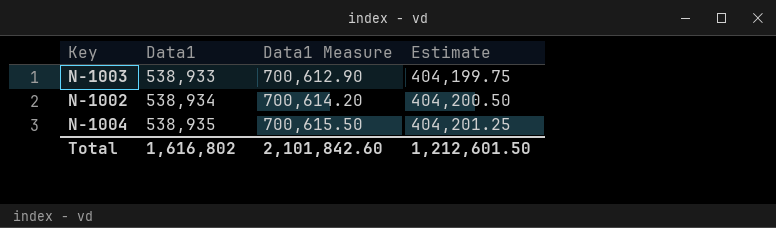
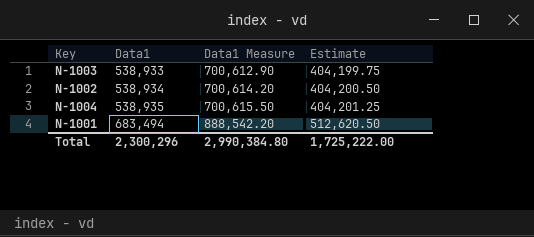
row N-1001: none -> 683,494 | 888,542.20 | 512,620.50
Total | Data1: 1,616,802 -> 2,300,296
Total | Data1 Measure: 2,101,842.60 -> 2,990,384.80
Total | Estimate: 1,212,601.50 -> 1,725,222.00

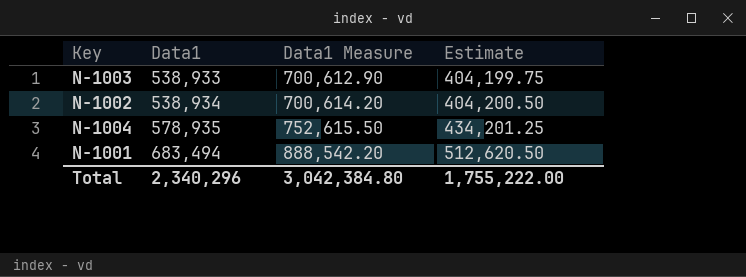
N-1004 | Data1: 538,935 -> 578,935
N-1004 | Data1 Measure: 700,615.50 -> 752,615.50
N-1004 | Estimate: 404,201.25 -> 434,201.25
Total | Data1: 2,300,296 -> 2,340,296
Total | Data1 Measure: 2,990,384.80 -> 3,042,384.80
Total | Estimate: 1,725,222.00 -> 1,755,222.00

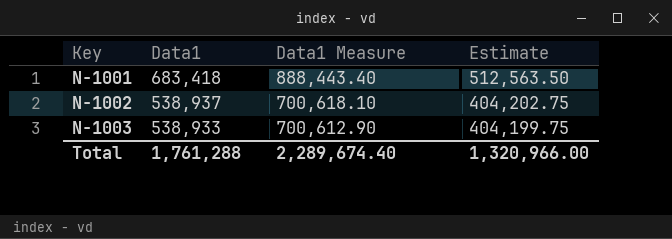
row order: Data1 ascending -> Key ascending
row N-1004: 578,935 | 752,615.50 | 434,201.25 -> none
N-1001 | Data1: 683,494 -> 683,418
N-1001 | Data1 Measure: 888,542.20 -> 888,443.40
N-1001 | Estimate: 512,620.50 -> 512,563.50
N-1002 | Data1: 538,934 -> 538,937
N-1002 | Data1 Measure: 700,614.20 -> 700,618.10
N-1002 | Estimate: 404,200.50 -> 404,202.75
Total | Data1: 2,340,296 -> 1,761,288
Total | Data1 Measure: 3,042,384.80 -> 2,289,674.40
Total | Estimate: 1,755,222.00 -> 1,320,966.00

